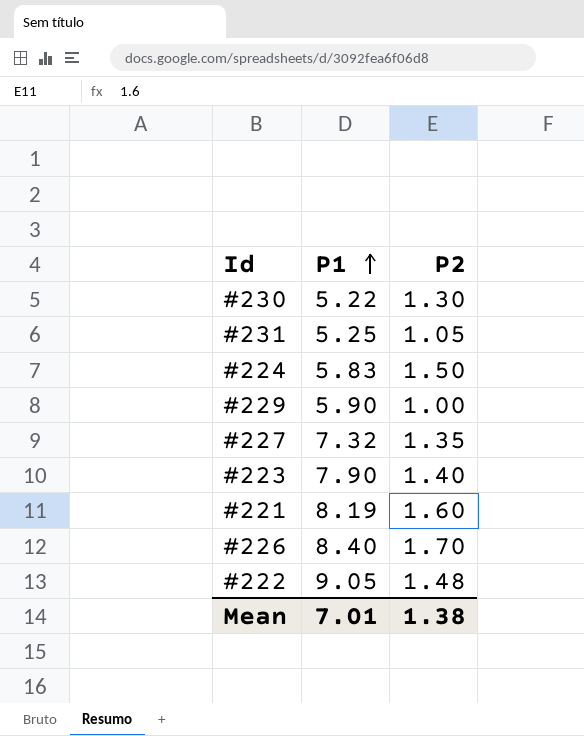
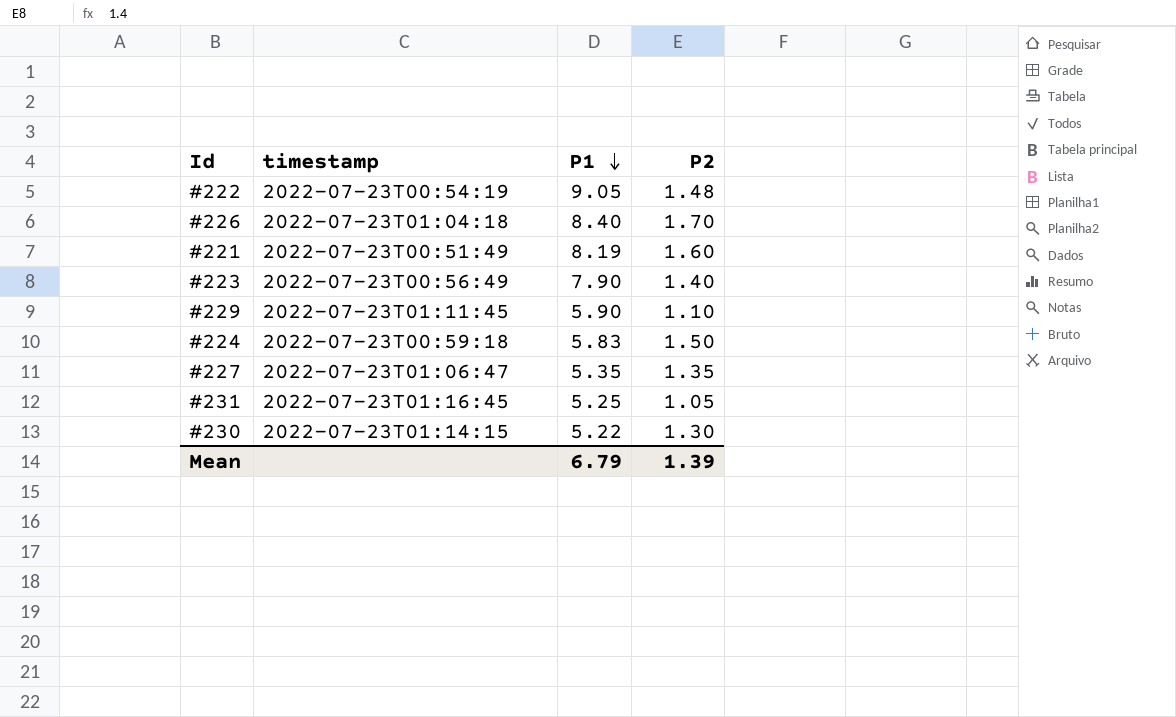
row order: P1 ascending -> P1 descending
column timestamp | position: none -> 2
#229 | P2: 1.00 -> 1.10
#227 | P1: 7.32 -> 5.35
Mean | P1: 7.01 -> 6.79
Mean | P2: 1.38 -> 1.39

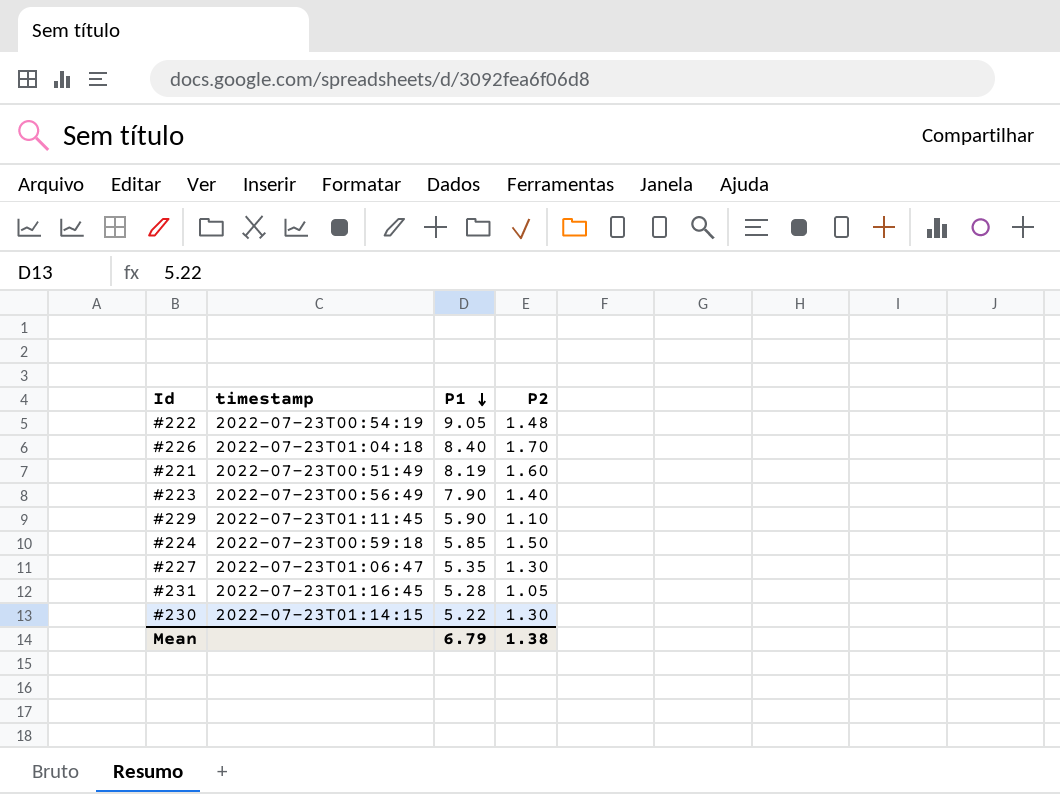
#224 | P1: 5.83 -> 5.85
#227 | P2: 1.35 -> 1.30
#231 | P1: 5.25 -> 5.28
Mean | P2: 1.39 -> 1.38

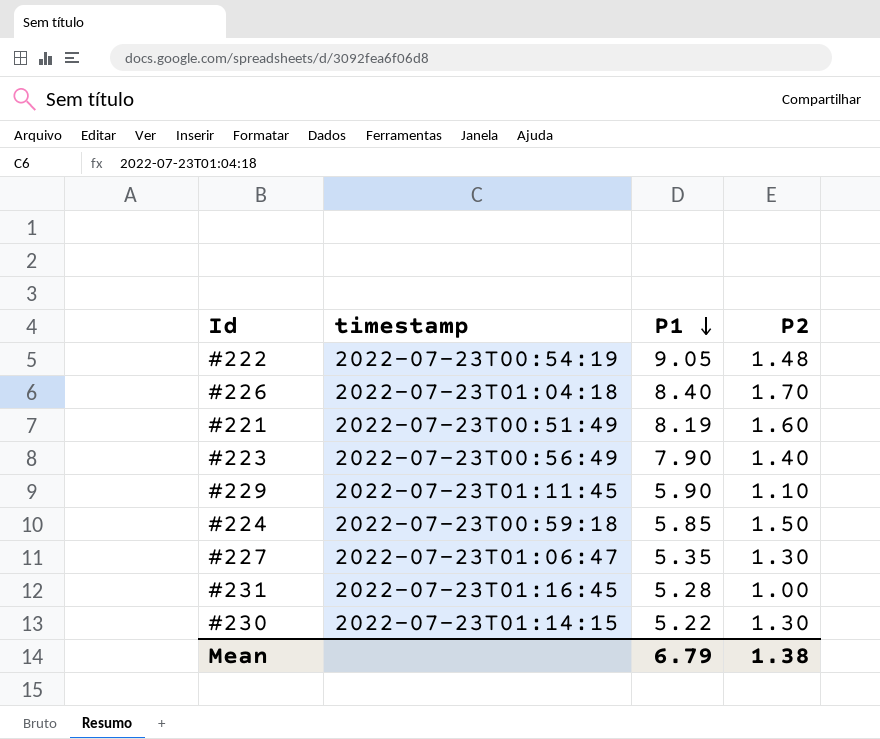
#231 | P2: 1.05 -> 1.00

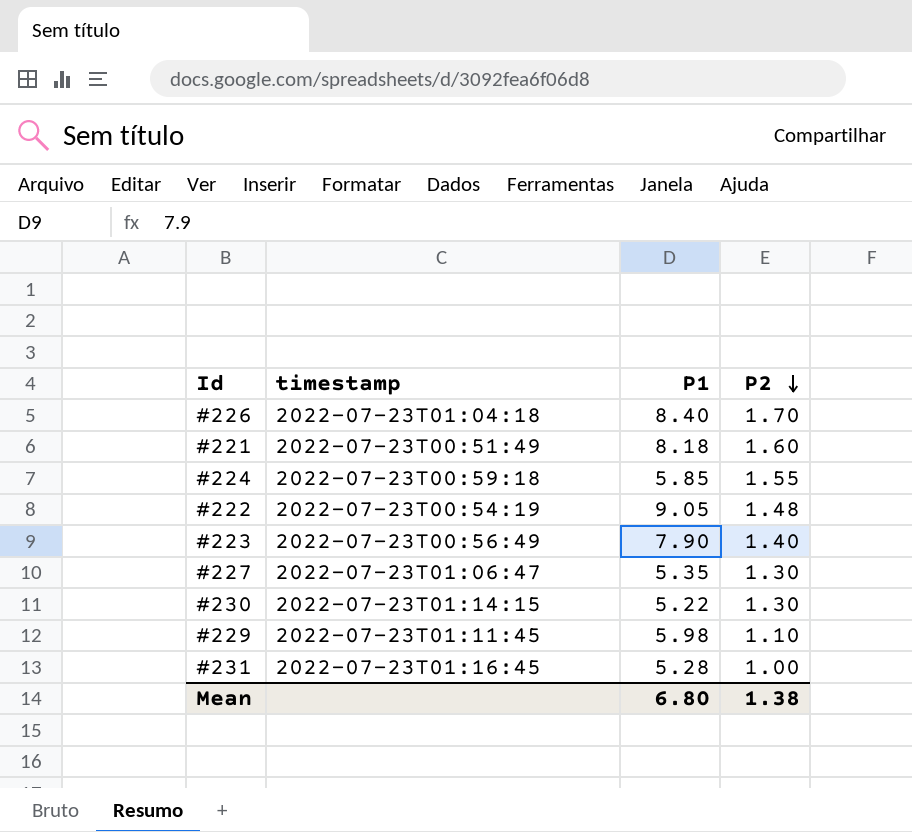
row order: P1 descending -> P2 descending
#221 | P1: 8.19 -> 8.18
#224 | P2: 1.50 -> 1.55
#229 | P1: 5.90 -> 5.98
Mean | P1: 6.79 -> 6.80

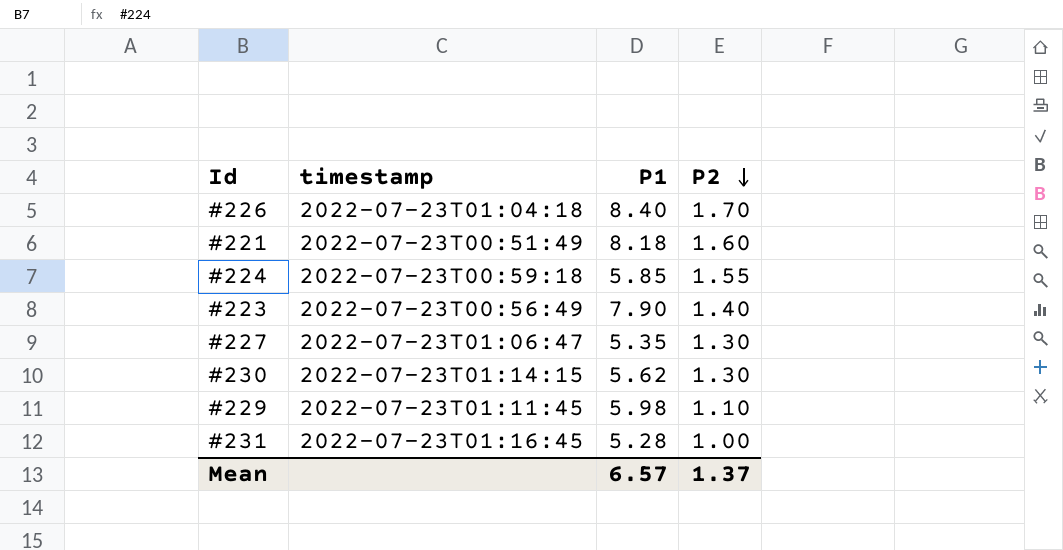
row #222: 2022-07-23T00:54:19 | 9.05 | 1.48 -> none
#230 | P1: 5.22 -> 5.62
Mean | P1: 6.80 -> 6.57
Mean | P2: 1.38 -> 1.37

